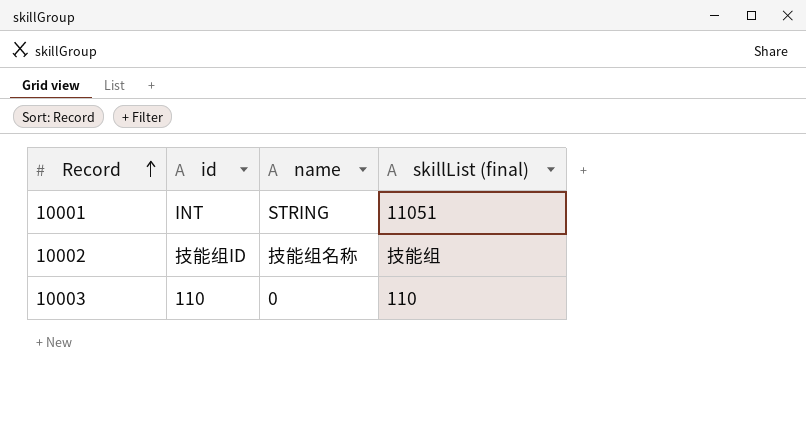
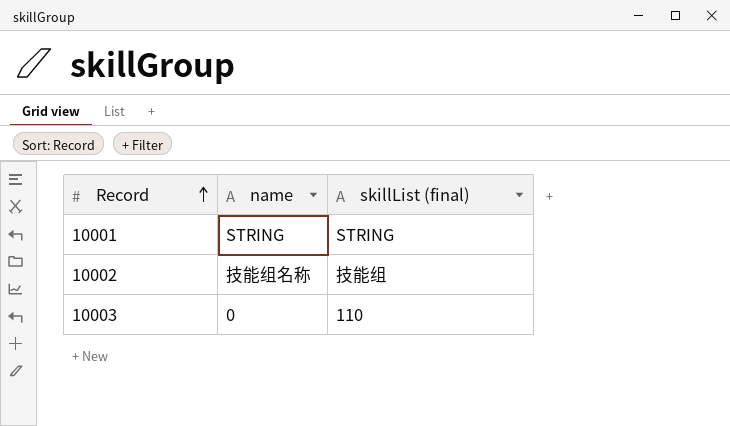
column id | position: 2 -> none
10001 | skillList (final): 11051 -> STRING

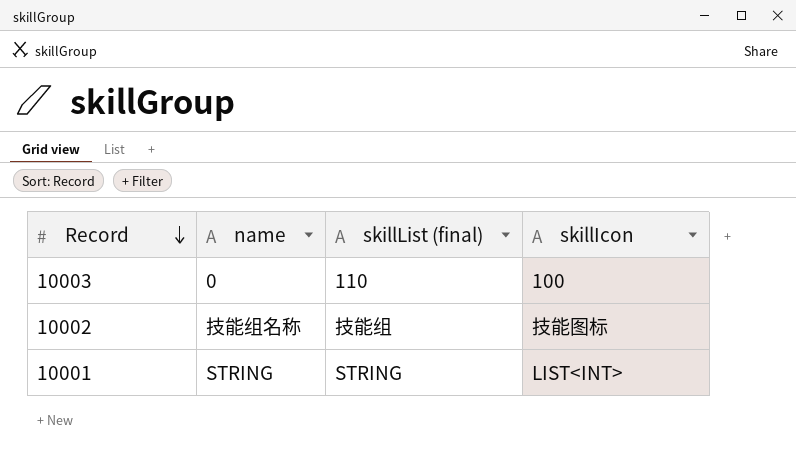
row order: Record ascending -> Record descending
column skillIcon | position: none -> 4

